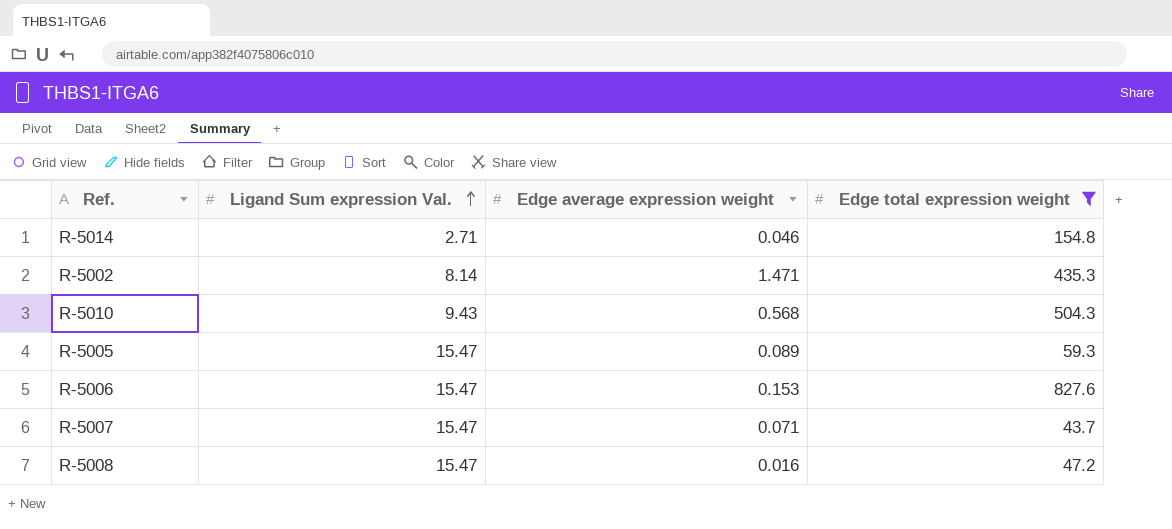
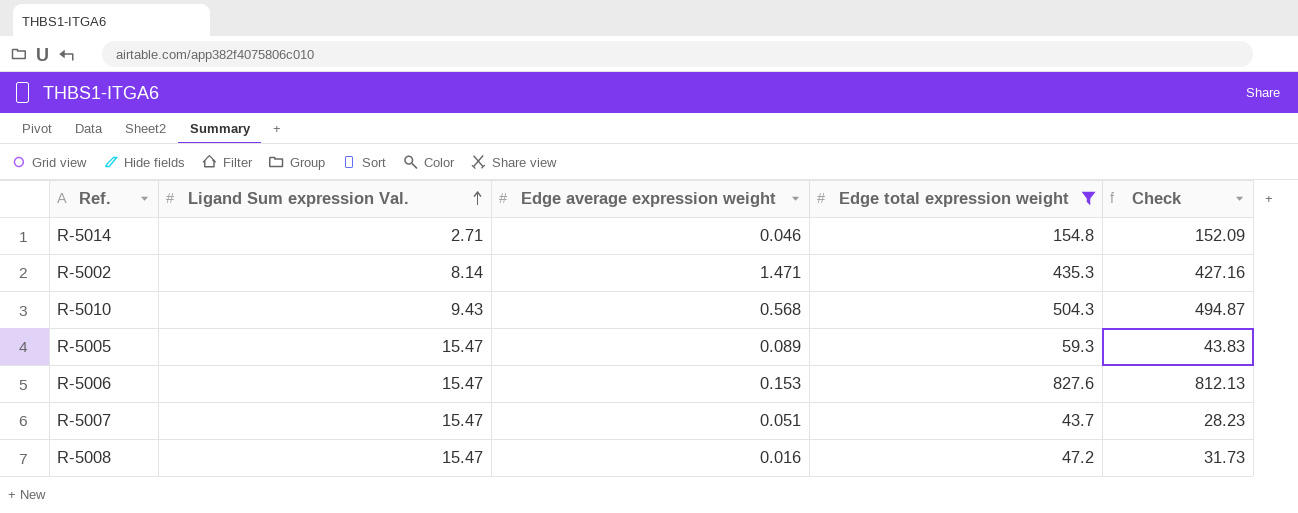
column Check | formula: none -> [Edge total expression weight] - [Ligand Sum expression Val.]
R-5007 | Edge average expression weight: 0.071 -> 0.051

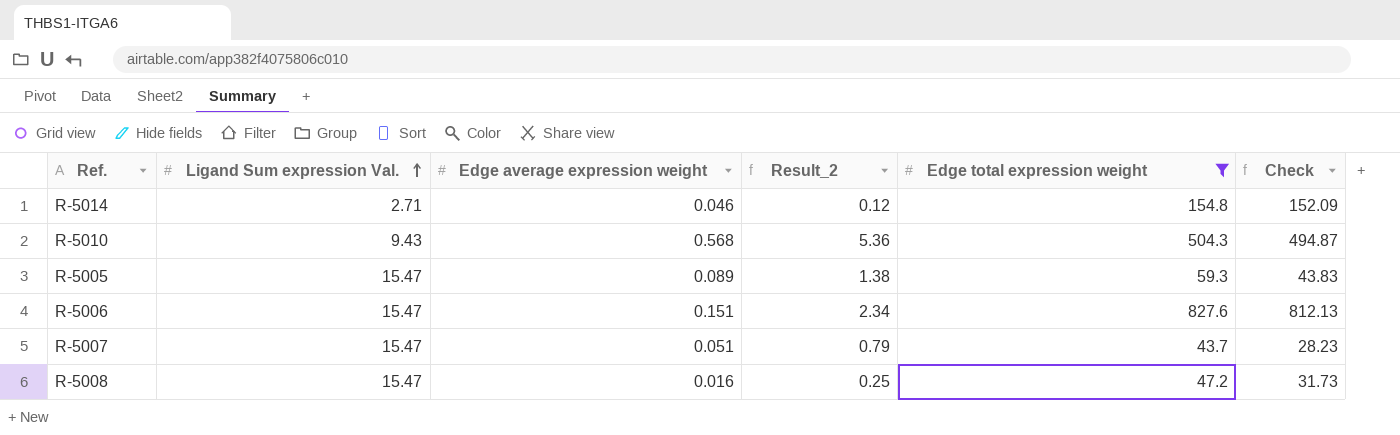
column Result_2 | formula: none -> [Ligand Sum expression Val.] * [Edge average expression weight]
row R-5002: 8.14 | 1.471 | 435.3 | 427.16 -> none
R-5006 | Edge average expression weight: 0.153 -> 0.151

